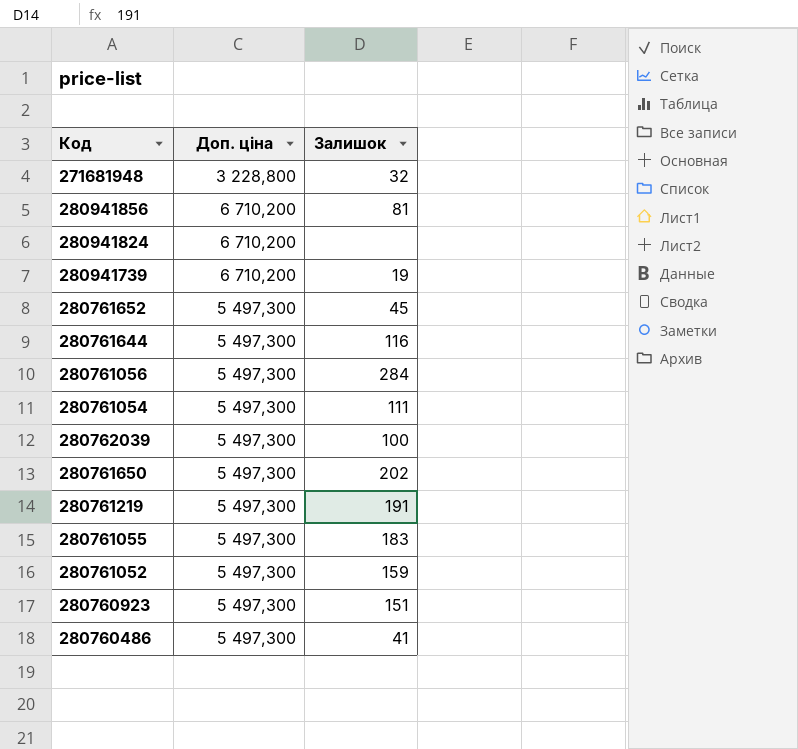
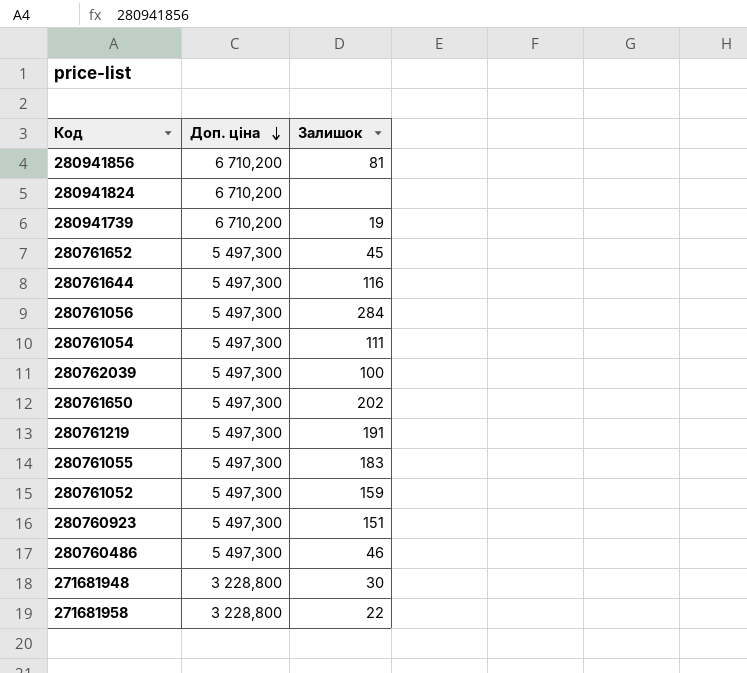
row order: none -> Доп. ціна descending
280760486 | Залишок: 41 -> 46
271681948 | Залишок: 32 -> 30
row 271681958: none -> 3 228,800 | 22

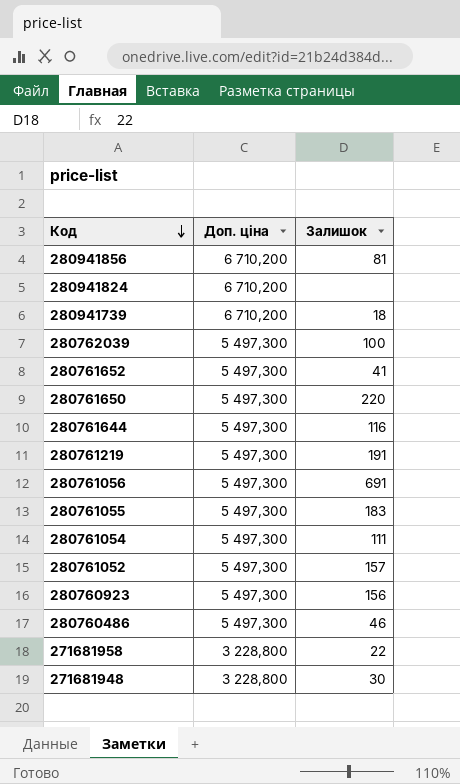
row order: Доп. ціна descending -> Код descending
280941739 | Залишок: 19 -> 18
280761652 | Залишок: 45 -> 41
280761650 | Залишок: 202 -> 220
280761056 | Залишок: 284 -> 691
280761052 | Залишок: 159 -> 157
280760923 | Залишок: 151 -> 156

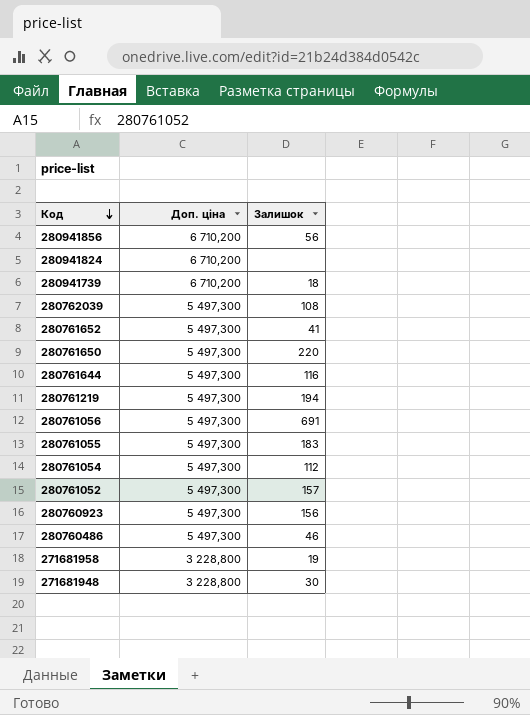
280941856 | Залишок: 81 -> 56
280762039 | Залишок: 100 -> 108
280761219 | Залишок: 191 -> 194
280761054 | Залишок: 111 -> 112
271681958 | Залишок: 22 -> 19

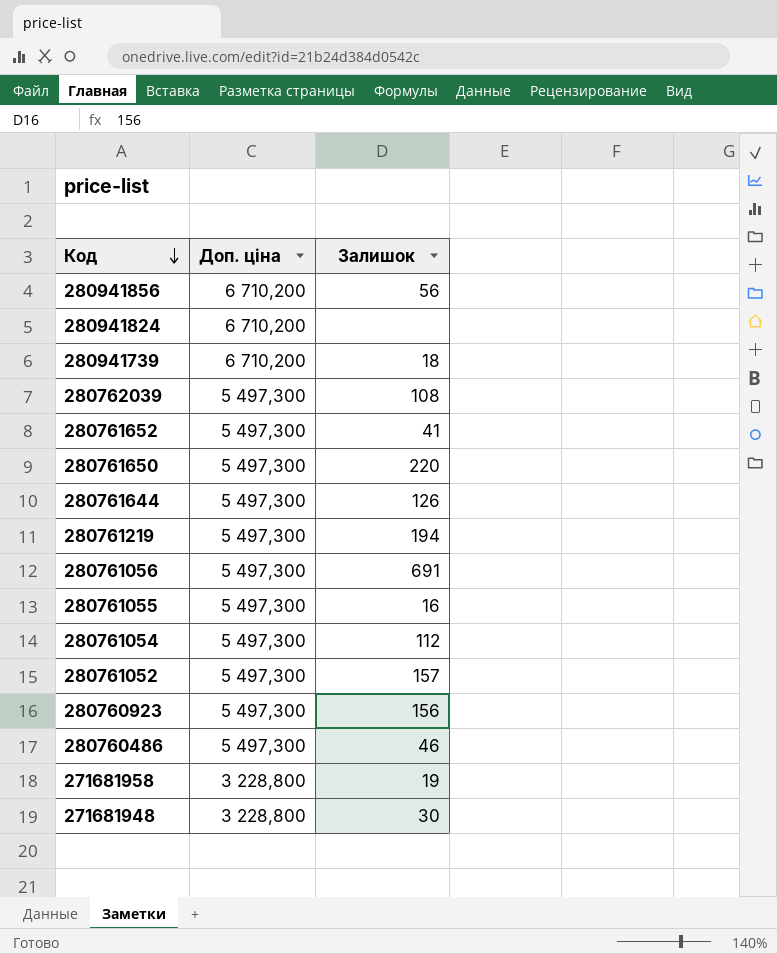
280761644 | Залишок: 116 -> 126
280761055 | Залишок: 183 -> 16

